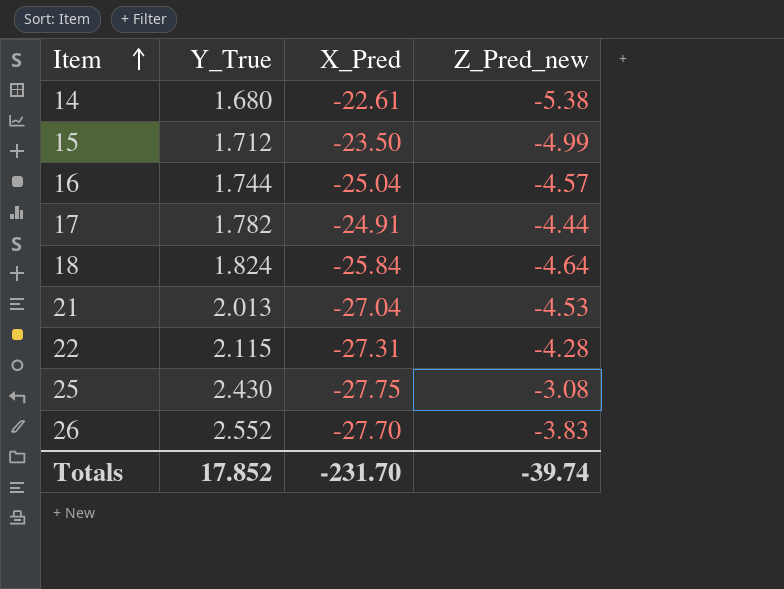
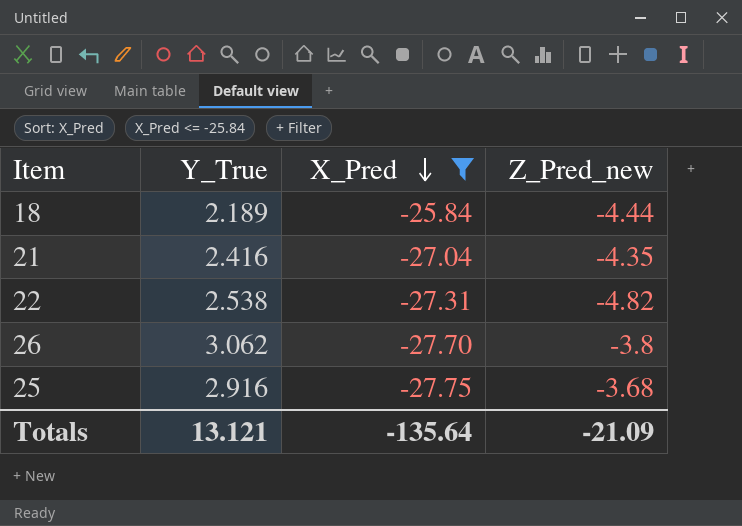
filter: none -> X_Pred <= -25.84
row order: Item ascending -> X_Pred descending
18 | Y_True: 1.824 -> 2.189
18 | Z_Pred_new: -4.64 -> -4.44
21 | Y_True: 2.013 -> 2.416
21 | Z_Pred_new: -4.53 -> -4.35
22 | Y_True: 2.115 -> 2.538
22 | Z_Pred_new: -4.28 -> -4.82
26 | Y_True: 2.552 -> 3.062
26 | Z_Pred_new: -3.83 -> -3.8
25 | Y_True: 2.430 -> 2.916
25 | Z_Pred_new: -3.08 -> -3.68
Totals | Y_True: 17.852 -> 13.121
Totals | X_Pred: -231.70 -> -135.64
Totals | Z_Pred_new: -39.74 -> -21.09

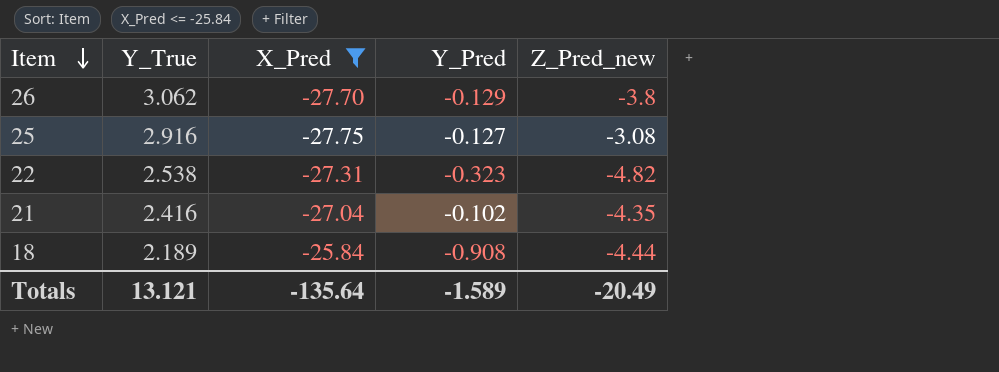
row order: X_Pred descending -> Item descending
column Y_Pred | position: none -> 4
25 | Z_Pred_new: -3.68 -> -3.08
Totals | Z_Pred_new: -21.09 -> -20.49

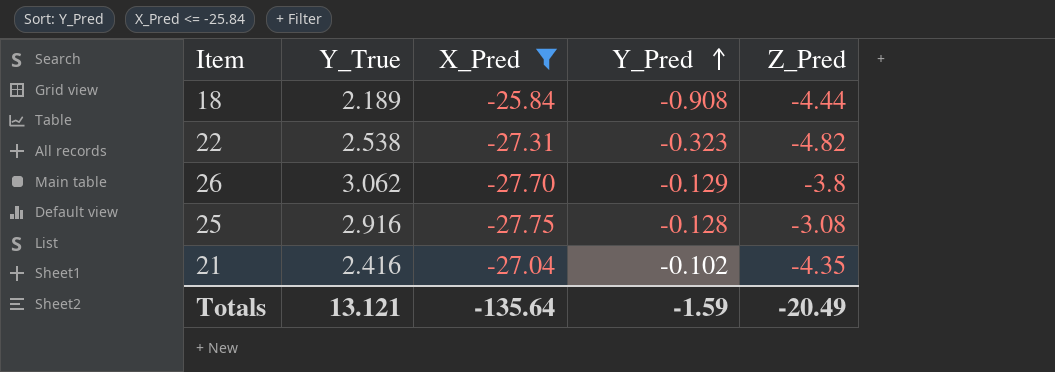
row order: Item descending -> Y_Pred ascending
column name: Z_Pred_new -> Z_Pred
25 | Y_Pred: -0.127 -> -0.128
Totals | Y_Pred: -1.589 -> -1.59

